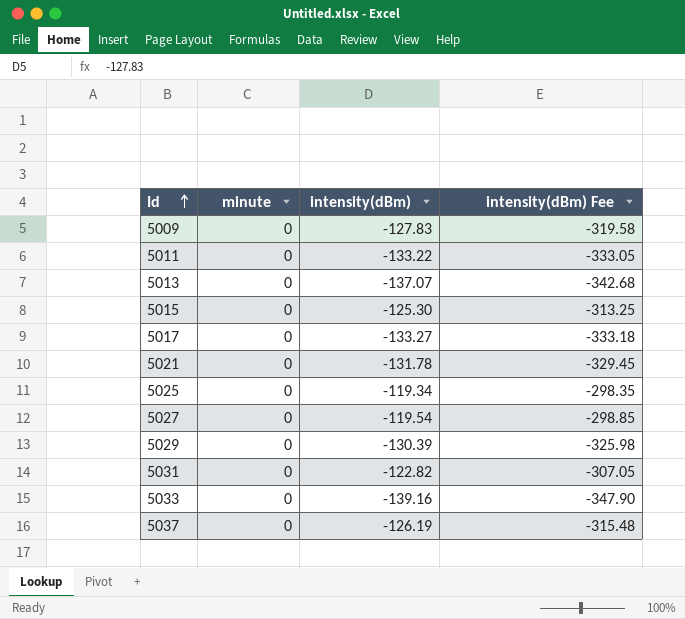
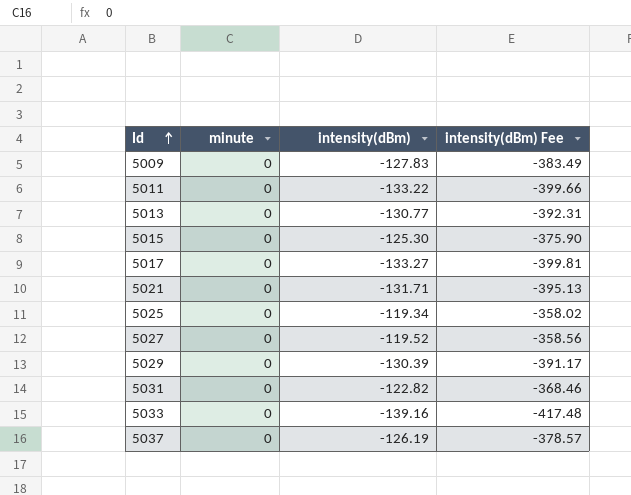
column intensity(dBm) Fee | formula: [intensity(dBm)] * 2.5 -> [intensity(dBm)] * 3
5013 | intensity(dBm): -137.07 -> -130.77
5021 | intensity(dBm): -131.78 -> -131.71
5027 | intensity(dBm): -119.54 -> -119.52

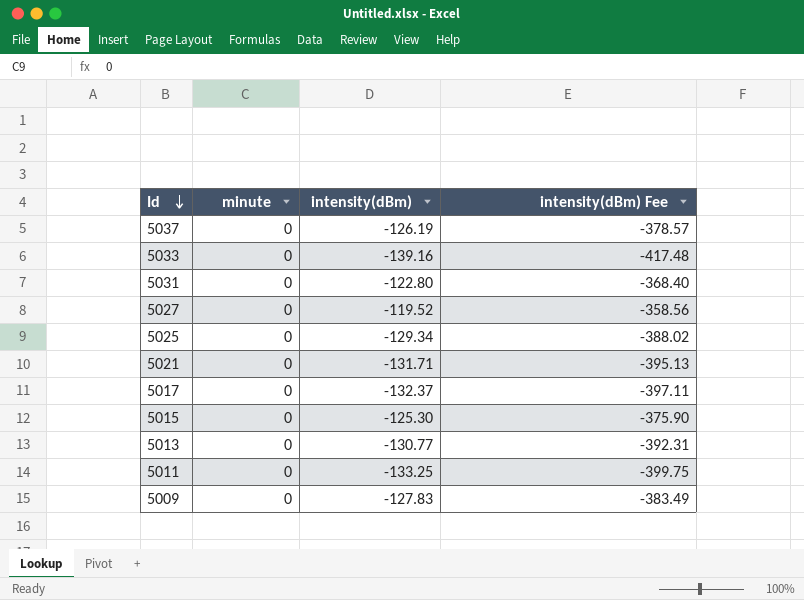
row order: Id ascending -> Id descending
row 5029: 0 | -130.39 | -391.17 -> none
5031 | intensity(dBm): -122.82 -> -122.80
5031 | intensity(dBm) Fee: -368.46 -> -368.40
5025 | intensity(dBm): -119.34 -> -129.34
5025 | intensity(dBm) Fee: -358.02 -> -388.02
5017 | intensity(dBm): -133.27 -> -132.37
5017 | intensity(dBm) Fee: -399.81 -> -397.11
5011 | intensity(dBm): -133.22 -> -133.25
5011 | intensity(dBm) Fee: -399.66 -> -399.75

